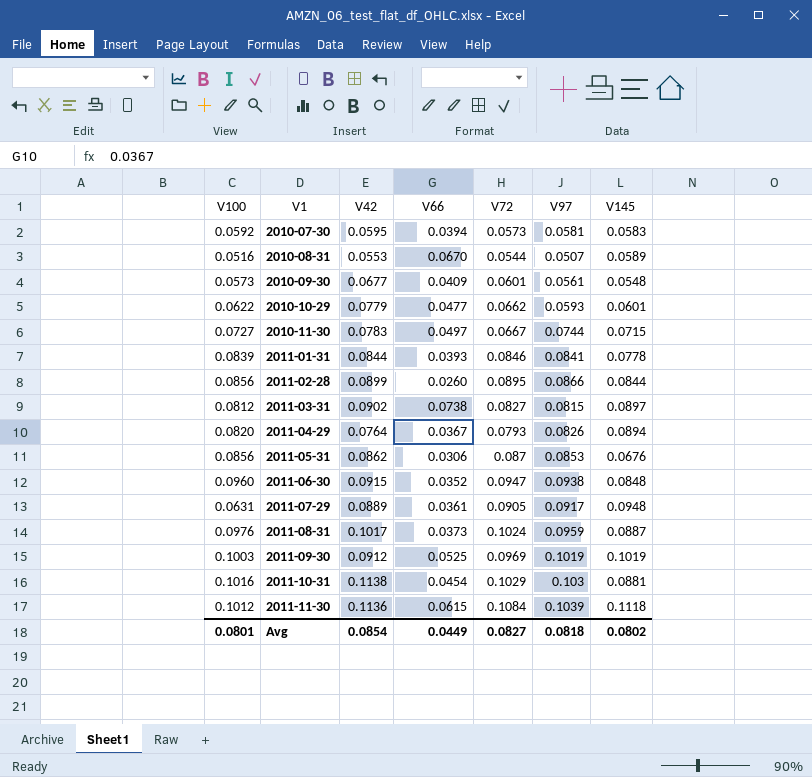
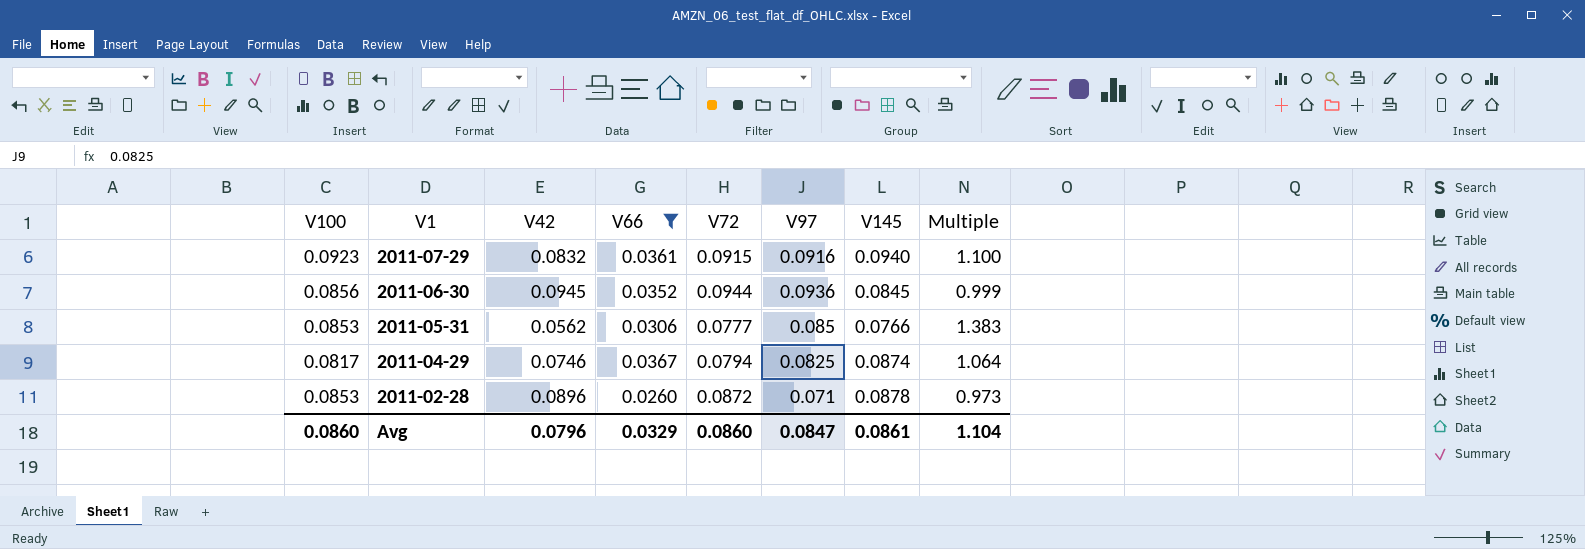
filter: none -> V66 <= 0.0367
row order: V1 ascending -> V1 descending
column Multiple | formula: none -> [V72] / [V42]
2011-07-29 | V100: 0.0631 -> 0.0923
2011-07-29 | V42: 0.0889 -> 0.0832
2011-07-29 | V72: 0.0905 -> 0.0915
2011-07-29 | V97: 0.0917 -> 0.0916
2011-07-29 | V145: 0.0948 -> 0.0940
2011-06-30 | V100: 0.0960 -> 0.0856
2011-06-30 | V42: 0.0915 -> 0.0945
2011-06-30 | V72: 0.0947 -> 0.0944
2011-06-30 | V97: 0.0938 -> 0.0936
2011-06-30 | V145: 0.0848 -> 0.0845
2011-05-31 | V100: 0.0856 -> 0.0853
2011-05-31 | V42: 0.0862 -> 0.0562
2011-05-31 | V72: 0.087 -> 0.0777
2011-05-31 | V97: 0.0853 -> 0.085
2011-05-31 | V145: 0.0676 -> 0.0766
2011-04-29 | V100: 0.0820 -> 0.0817
2011-04-29 | V42: 0.0764 -> 0.0746
2011-04-29 | V72: 0.0793 -> 0.0794
2011-04-29 | V97: 0.0826 -> 0.0825
2011-04-29 | V145: 0.0894 -> 0.0874
2011-02-28 | V100: 0.0856 -> 0.0853
2011-02-28 | V42: 0.0899 -> 0.0896
2011-02-28 | V72: 0.0895 -> 0.0872
2011-02-28 | V97: 0.0866 -> 0.071
2011-02-28 | V145: 0.0844 -> 0.0878
Avg | V100: 0.0801 -> 0.0860
Avg | V42: 0.0854 -> 0.0796
Avg | V66: 0.0449 -> 0.0329
Avg | V72: 0.0827 -> 0.0860
Avg | V97: 0.0818 -> 0.0847
Avg | V145: 0.0802 -> 0.0861

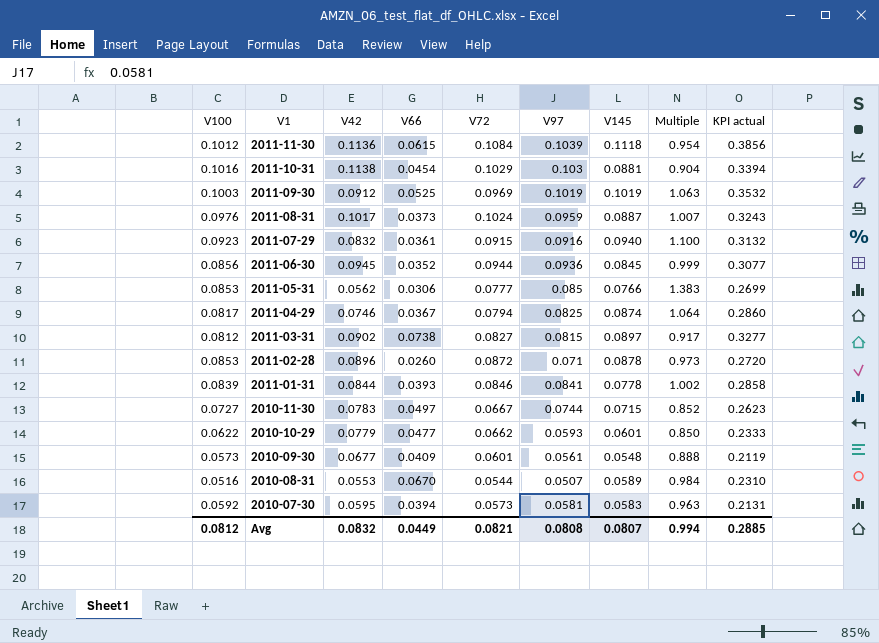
filter: V66 <= 0.0367 -> none
column KPI actual | formula: none -> [V66] + [V72] + [V97] + [V145]
Avg | V100: 0.0860 -> 0.0812
Avg | V42: 0.0796 -> 0.0832
Avg | V66: 0.0329 -> 0.0449
Avg | V72: 0.0860 -> 0.0821
Avg | V97: 0.0847 -> 0.0808
Avg | V145: 0.0861 -> 0.0807
Avg | Multiple: 1.104 -> 0.994

